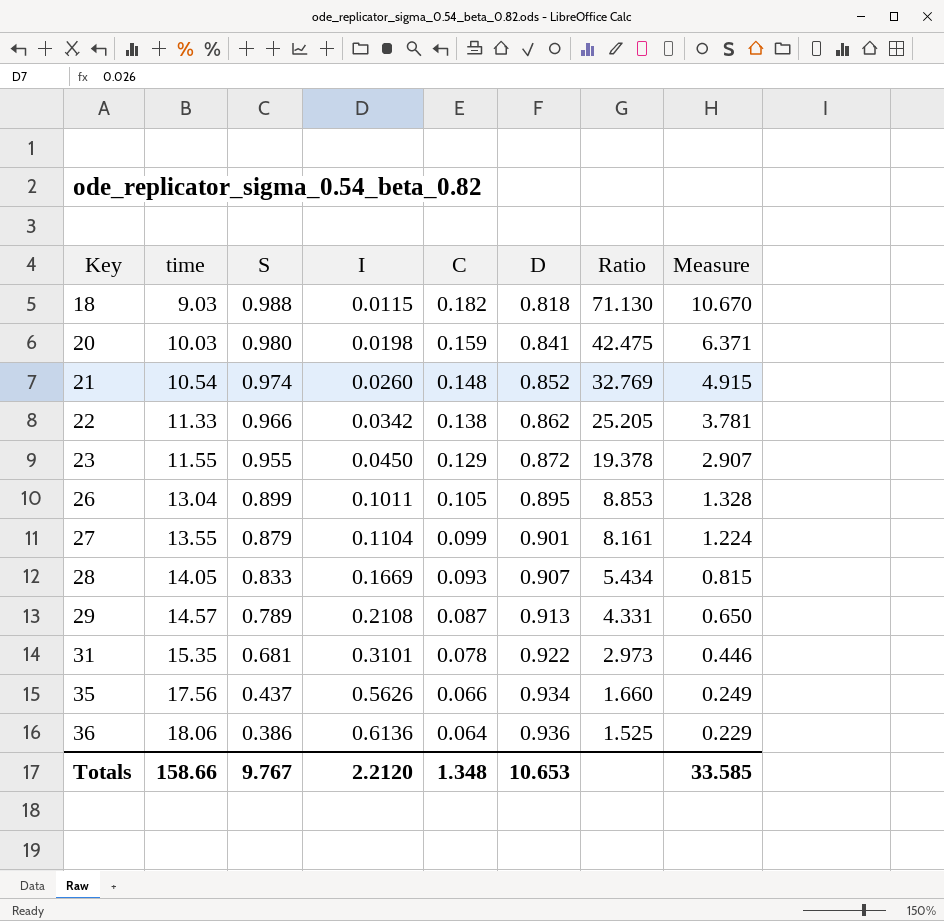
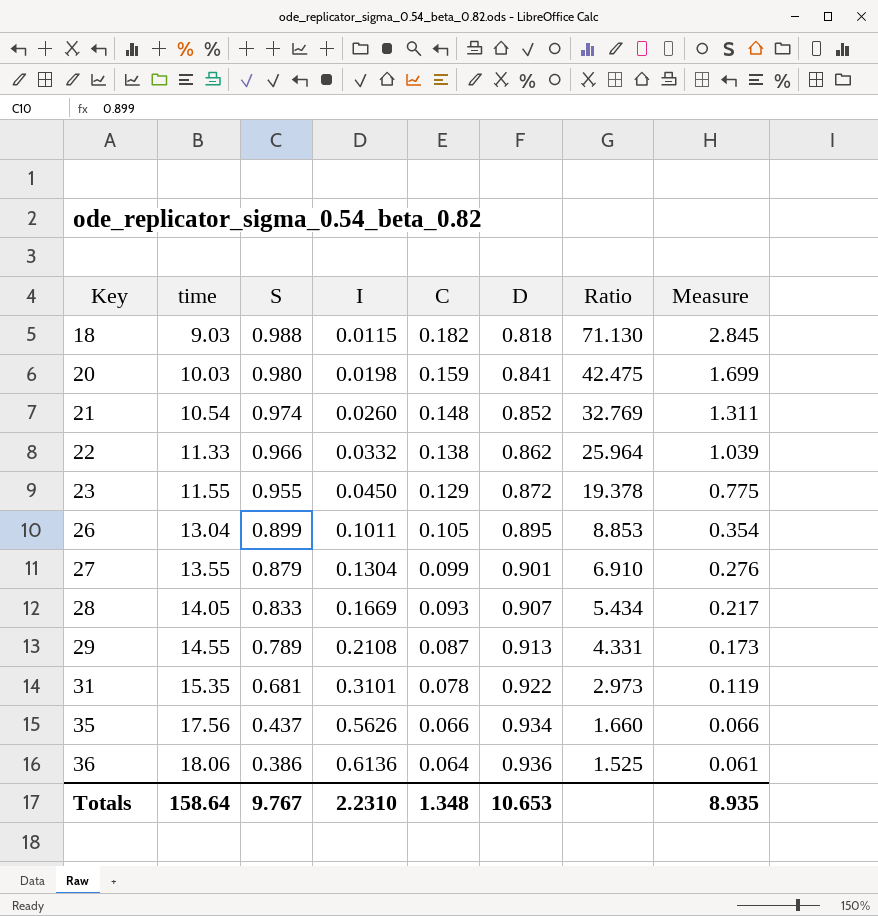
column Measure | formula: [Ratio] * 0.15 -> [Ratio] * 0.04
22 | I: 0.0342 -> 0.0332
22 | Ratio: 25.205 -> 25.964
27 | I: 0.1104 -> 0.1304
27 | Ratio: 8.161 -> 6.910
29 | time: 14.57 -> 14.55
Totals | time: 158.66 -> 158.64
Totals | I: 2.2120 -> 2.2310
Totals | Measure: 33.585 -> 8.935

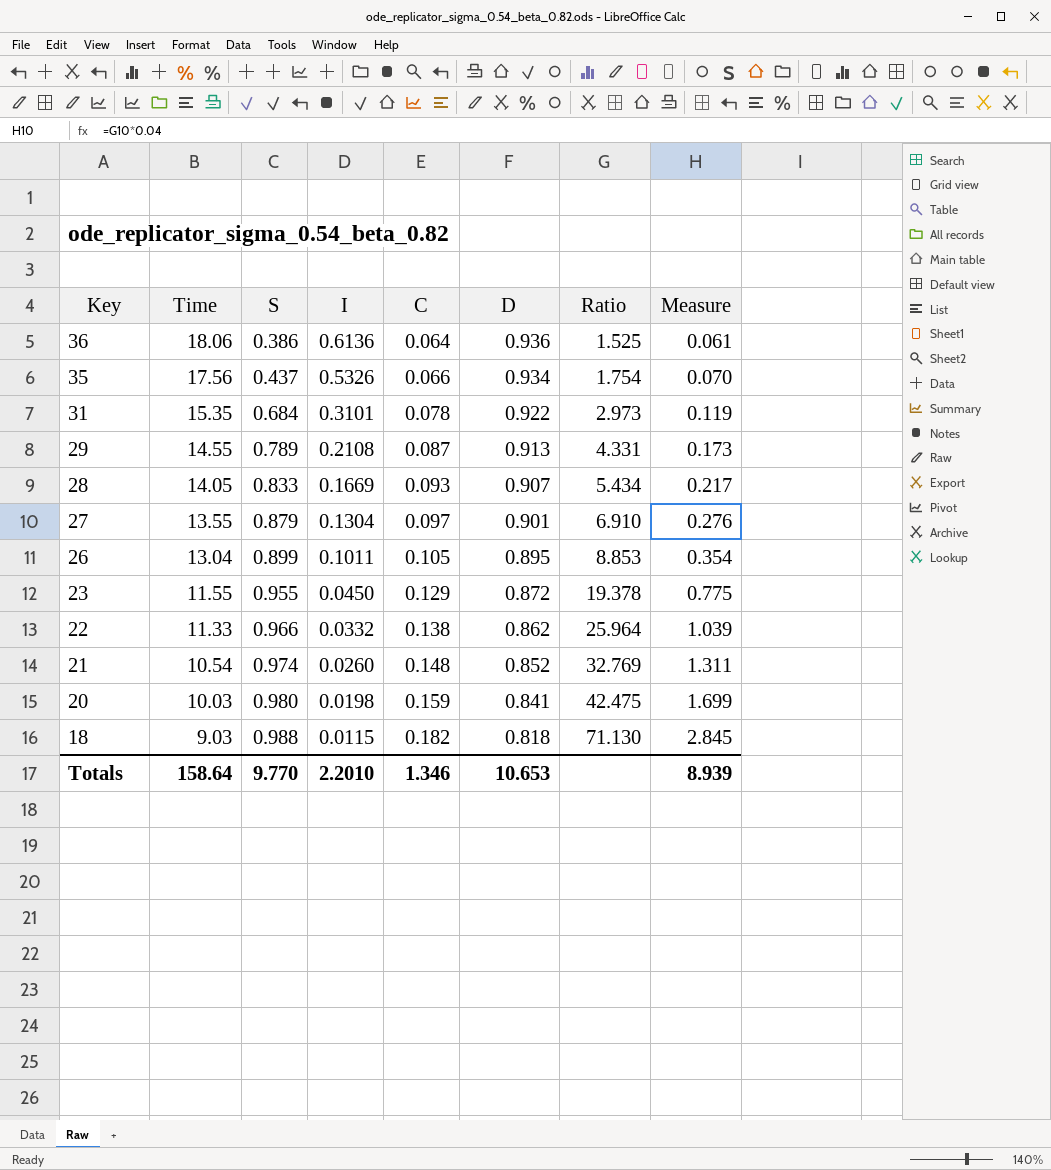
row order: Key ascending -> Key descending
column name: time -> Time
35 | I: 0.5626 -> 0.5326
35 | Ratio: 1.660 -> 1.754
35 | Measure: 0.066 -> 0.070
31 | S: 0.681 -> 0.684
27 | C: 0.099 -> 0.097
Totals | S: 9.767 -> 9.770
Totals | I: 2.2310 -> 2.2010
Totals | C: 1.348 -> 1.346
Totals | Measure: 8.935 -> 8.939

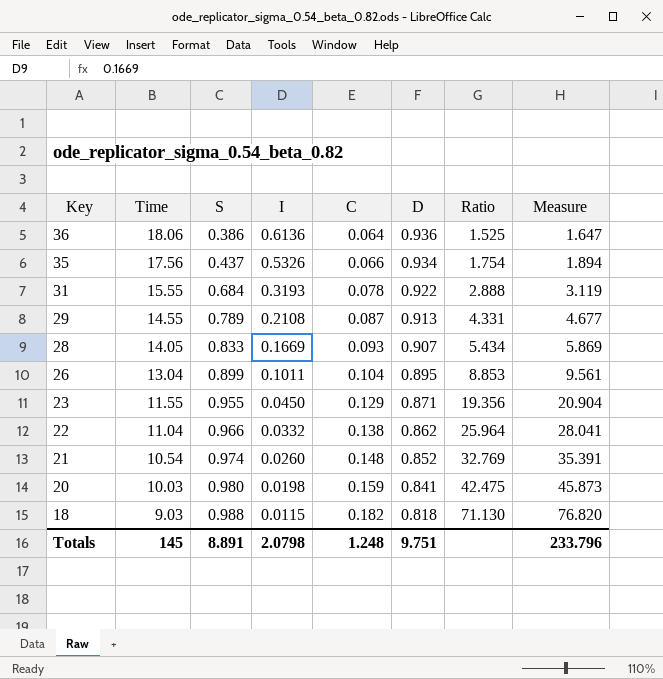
column Measure | formula: [Ratio] * 0.04 -> [Ratio] * 1.08
row 27: 13.55 | 0.879 | 0.1304 | 0.097 | 0.901 | 6.910 | 0.276 -> none
31 | Time: 15.35 -> 15.55
31 | I: 0.3101 -> 0.3193
31 | Ratio: 2.973 -> 2.888
26 | C: 0.105 -> 0.104
23 | D: 0.872 -> 0.871
23 | Ratio: 19.378 -> 19.356
22 | Time: 11.33 -> 11.04
Totals | Time: 158.64 -> 145
Totals | S: 9.770 -> 8.891
Totals | I: 2.2010 -> 2.0798
Totals | C: 1.346 -> 1.248
Totals | D: 10.653 -> 9.751
Totals | Measure: 8.939 -> 233.796

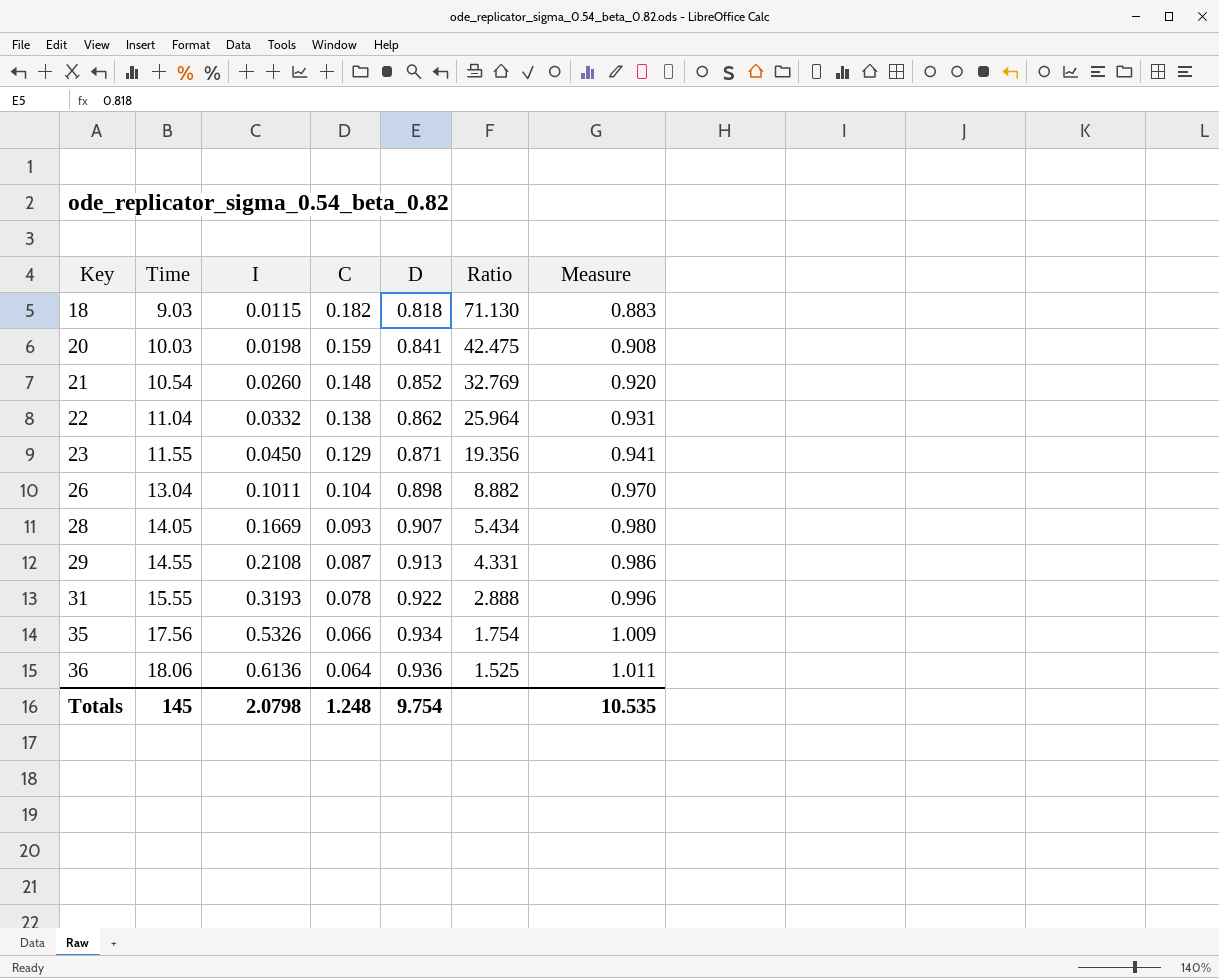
row order: Key descending -> Key ascending
column S | position: 3 -> none
column Measure | formula: [Ratio] * 1.08 -> [D] * 1.08
26 | D: 0.895 -> 0.898
26 | Ratio: 8.853 -> 8.882
Totals | D: 9.751 -> 9.754
Totals | Measure: 233.796 -> 10.535

